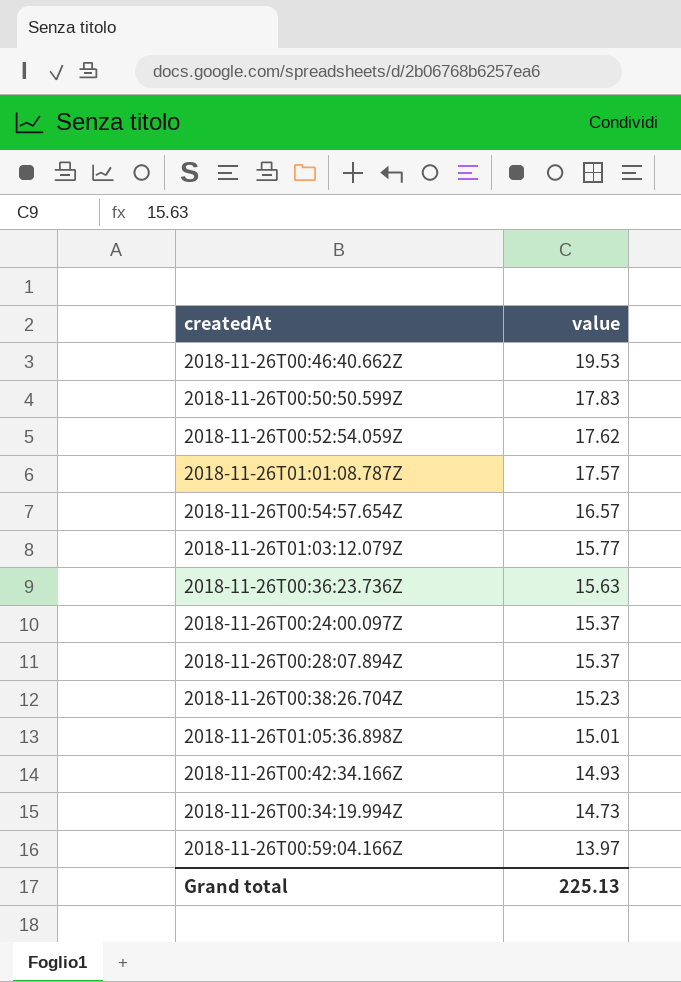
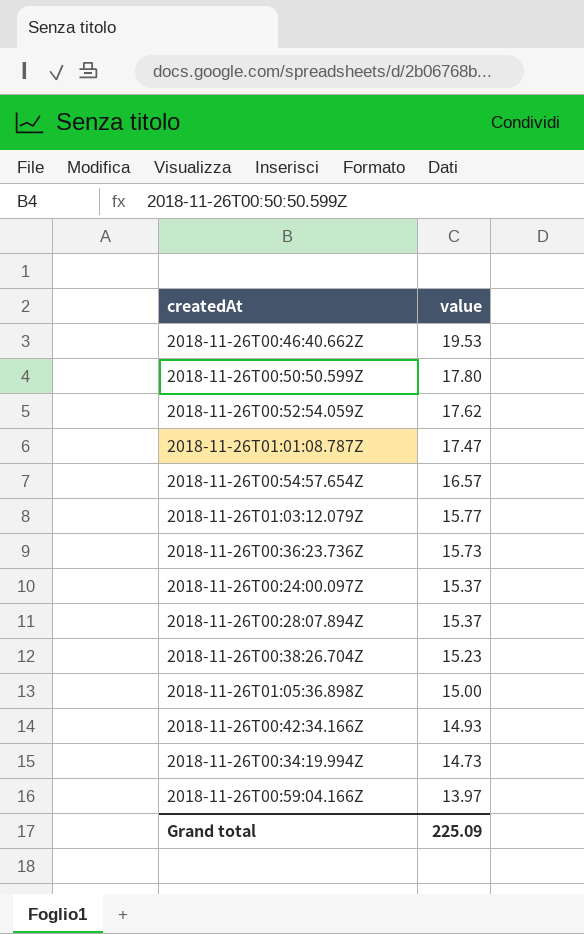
2018-11-26T00:50:50.599Z | value: 17.83 -> 17.80
2018-11-26T01:01:08.787Z | value: 17.57 -> 17.47
2018-11-26T00:36:23.736Z | value: 15.63 -> 15.73
2018-11-26T01:05:36.898Z | value: 15.01 -> 15.00
Grand total | value: 225.13 -> 225.09

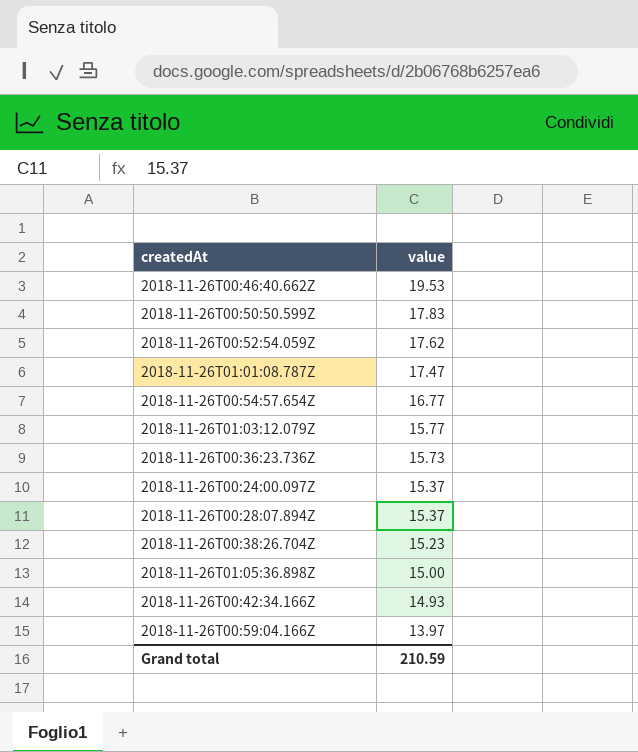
row 2018-11-26T00:34:19.994Z: 14.73 -> none
2018-11-26T00:50:50.599Z | value: 17.80 -> 17.83
2018-11-26T00:54:57.654Z | value: 16.57 -> 16.77
Grand total | value: 225.09 -> 210.59

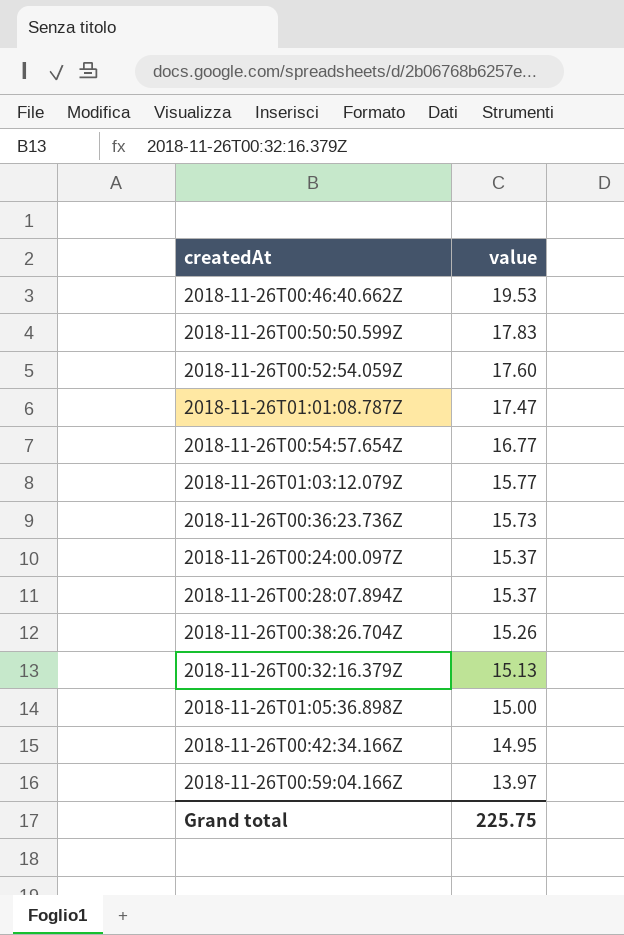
2018-11-26T00:52:54.059Z | value: 17.62 -> 17.60
2018-11-26T00:38:26.704Z | value: 15.23 -> 15.26
row 2018-11-26T00:32:16.379Z: none -> 15.13
2018-11-26T00:42:34.166Z | value: 14.93 -> 14.95
Grand total | value: 210.59 -> 225.75

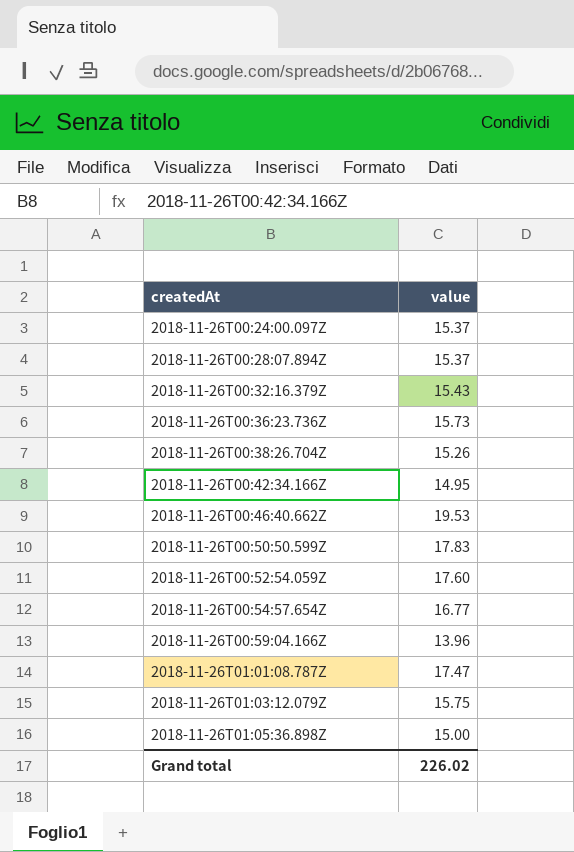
row order: value descending -> createdAt ascending
2018-11-26T00:32:16.379Z | value: 15.13 -> 15.43
2018-11-26T00:59:04.166Z | value: 13.97 -> 13.96
2018-11-26T01:03:12.079Z | value: 15.77 -> 15.75
Grand total | value: 225.75 -> 226.02

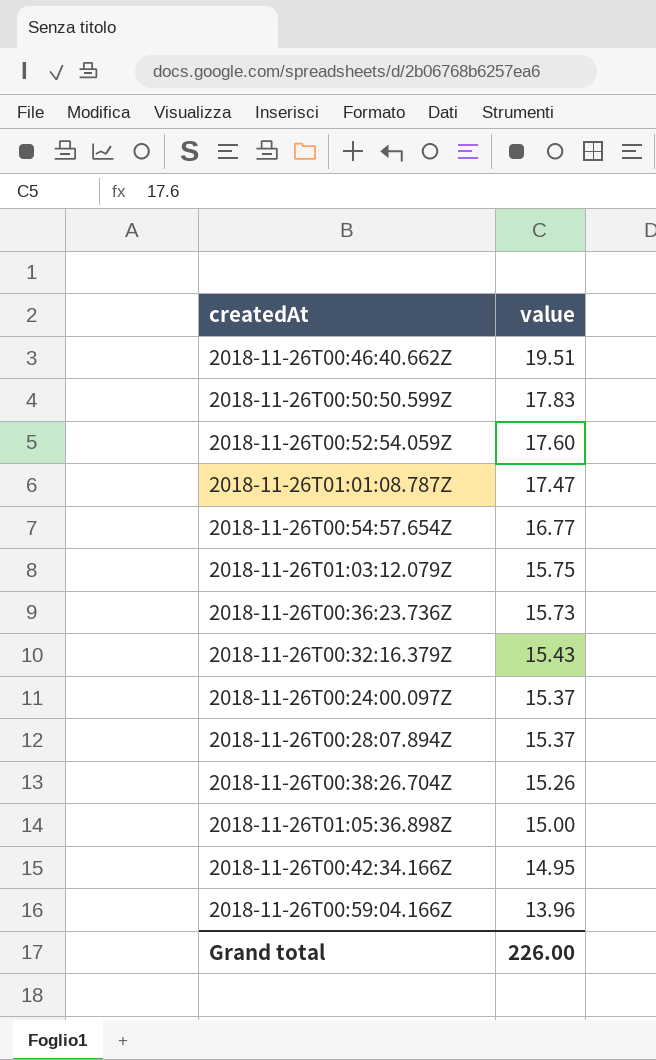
row order: createdAt ascending -> value descending
2018-11-26T00:46:40.662Z | value: 19.53 -> 19.51
Grand total | value: 226.02 -> 226.00

